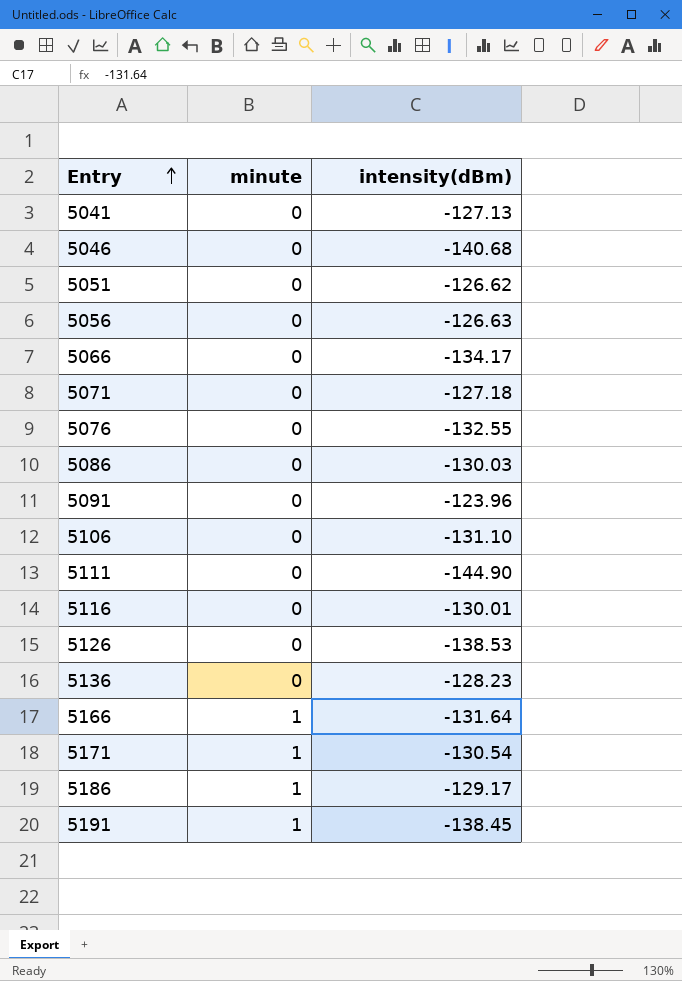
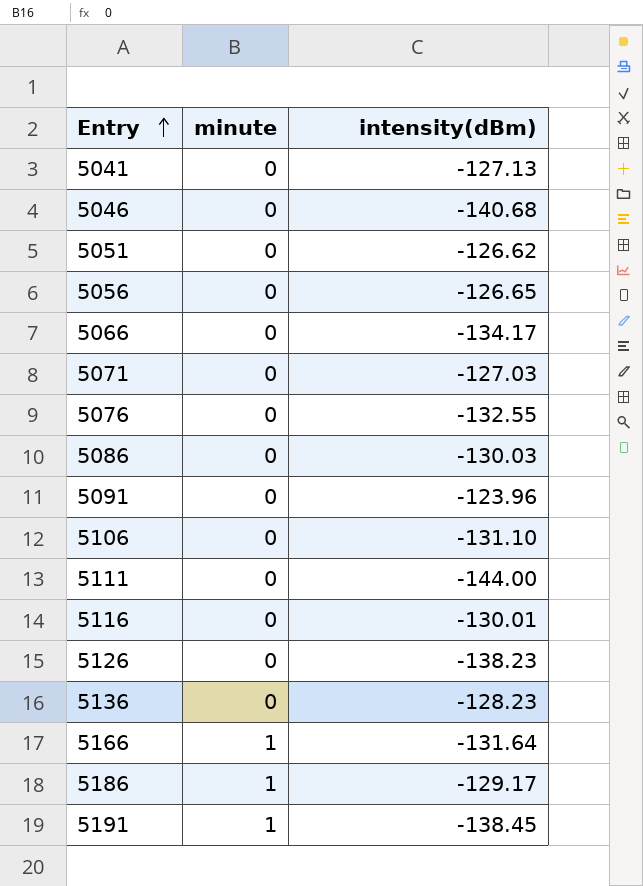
row 5171: 1 | -130.54 -> none
5056 | intensity(dBm): -126.63 -> -126.65
5071 | intensity(dBm): -127.18 -> -127.03
5111 | intensity(dBm): -144.90 -> -144.00
5126 | intensity(dBm): -138.53 -> -138.23

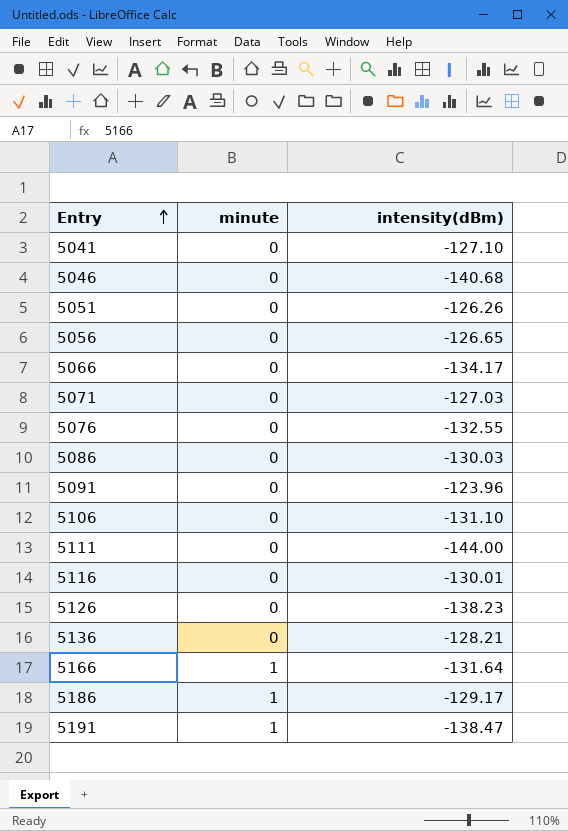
5041 | intensity(dBm): -127.13 -> -127.10
5051 | intensity(dBm): -126.62 -> -126.26
5136 | intensity(dBm): -128.23 -> -128.21
5191 | intensity(dBm): -138.45 -> -138.47

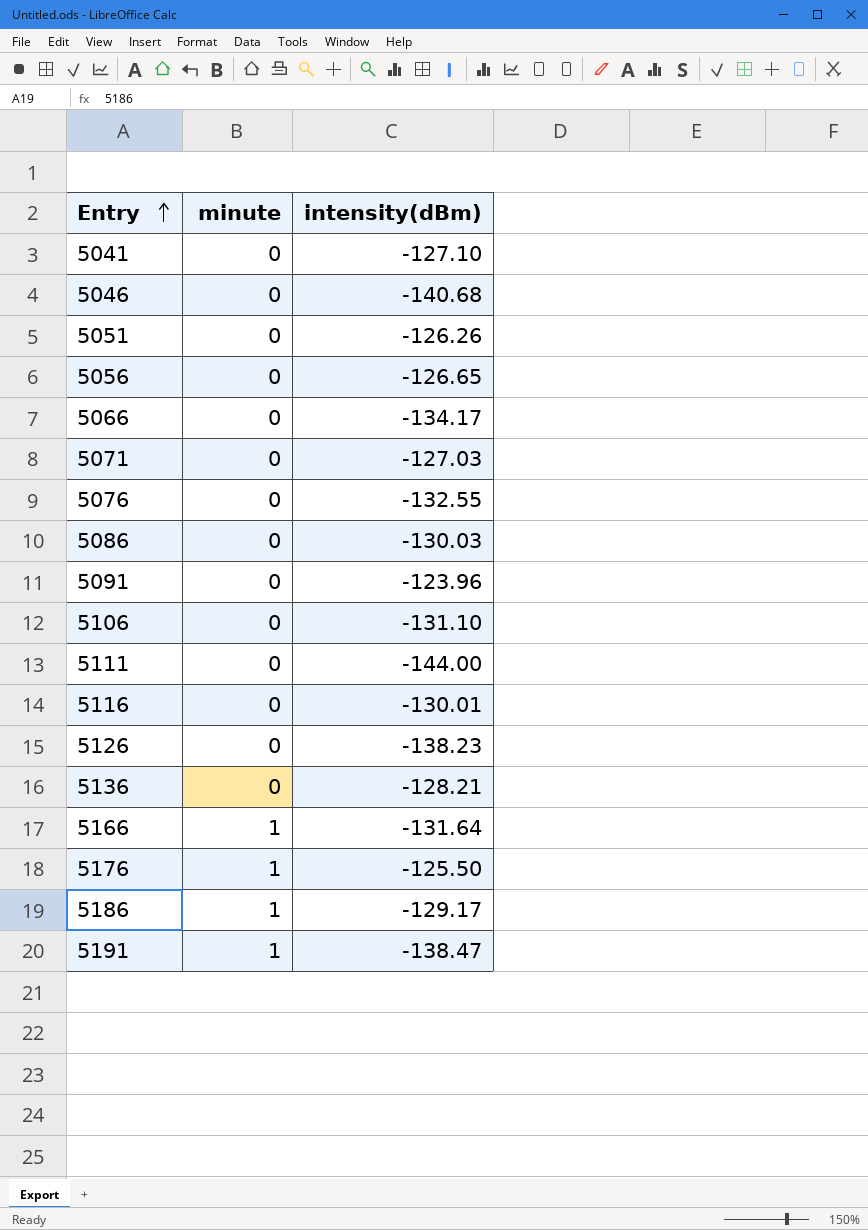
row 5176: none -> 1 | -125.50

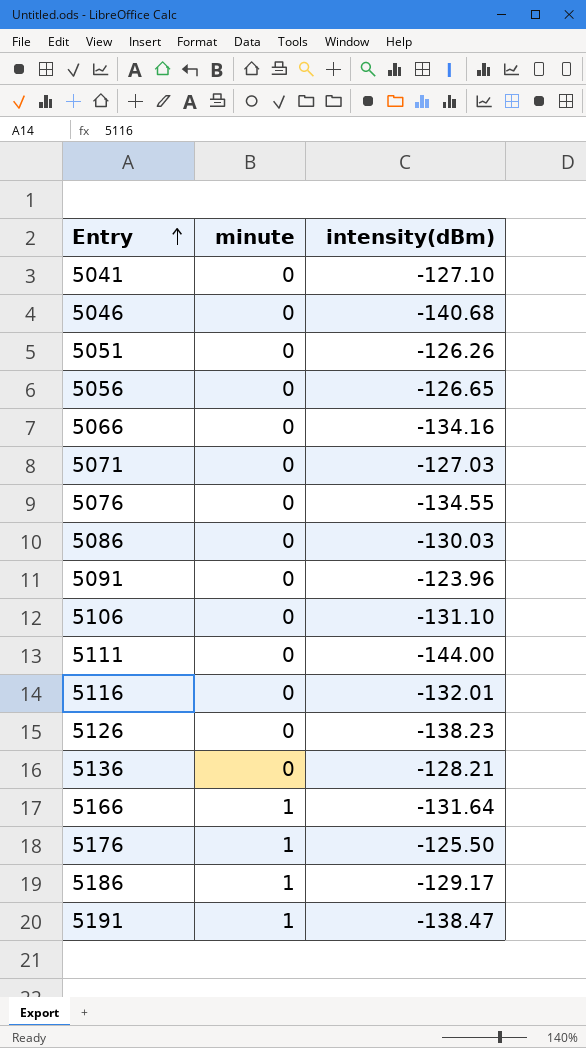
5066 | intensity(dBm): -134.17 -> -134.16
5076 | intensity(dBm): -132.55 -> -134.55
5116 | intensity(dBm): -130.01 -> -132.01

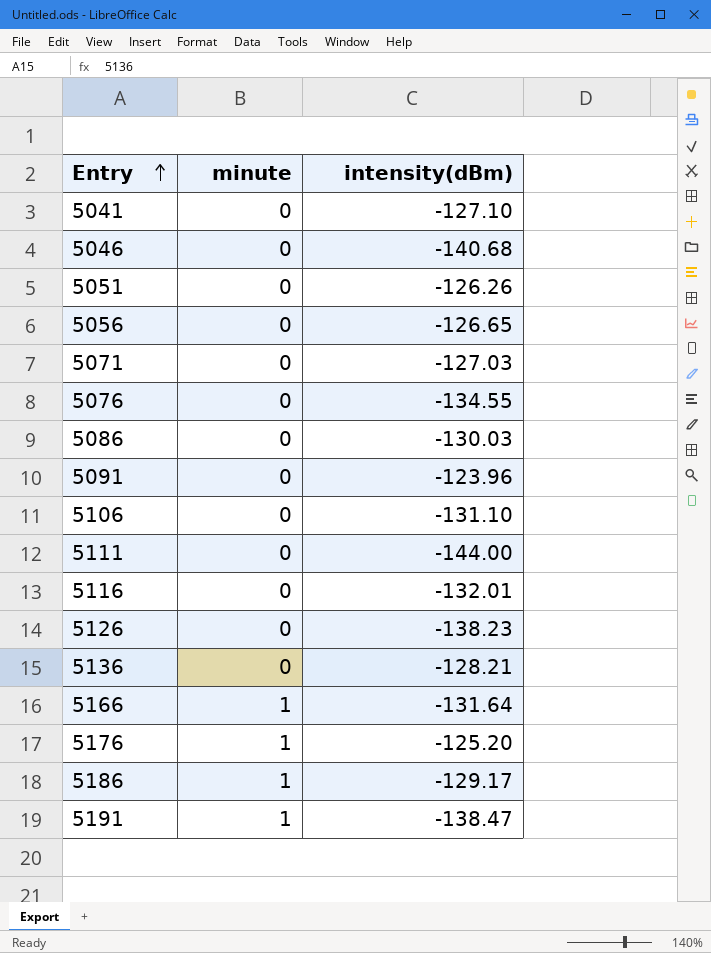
row 5066: 0 | -134.16 -> none
5176 | intensity(dBm): -125.50 -> -125.20

